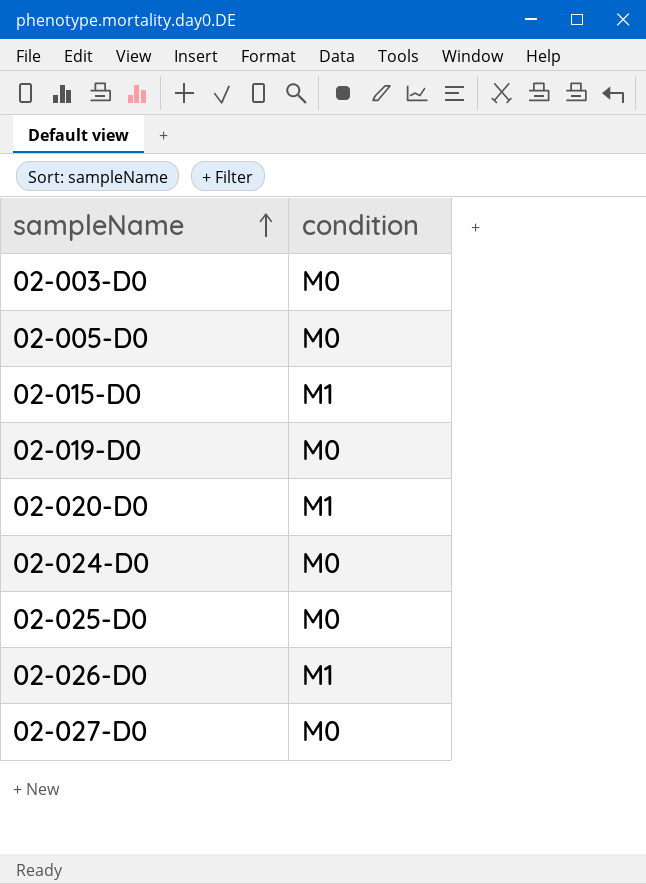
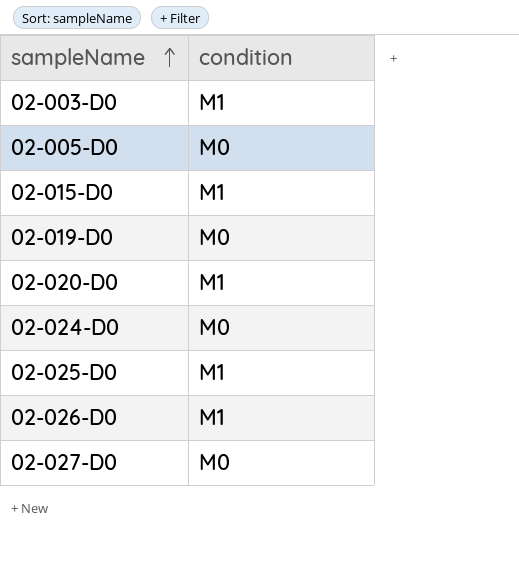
02-003-D0 | condition: M0 -> M1
02-025-D0 | condition: M0 -> M1

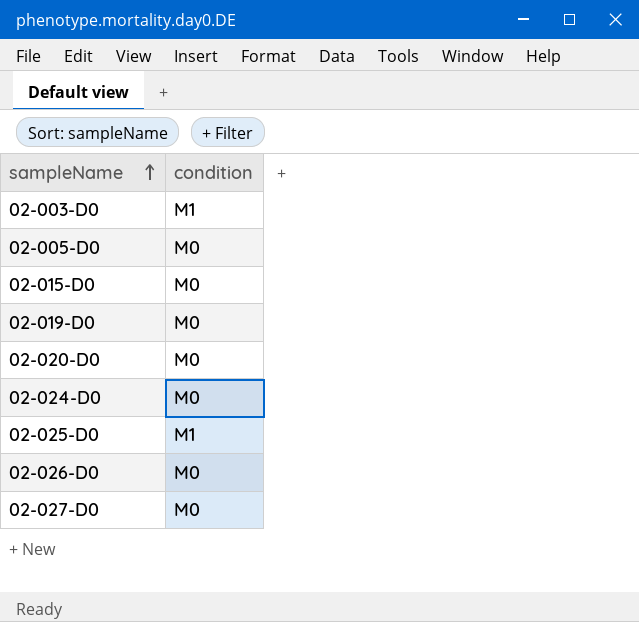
02-015-D0 | condition: M1 -> M0
02-020-D0 | condition: M1 -> M0
02-026-D0 | condition: M1 -> M0

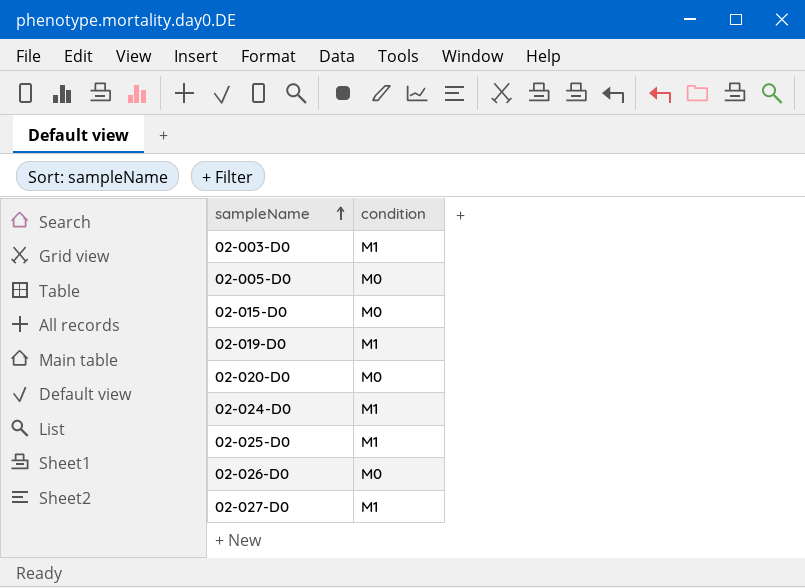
02-019-D0 | condition: M0 -> M1
02-024-D0 | condition: M0 -> M1
02-027-D0 | condition: M0 -> M1

